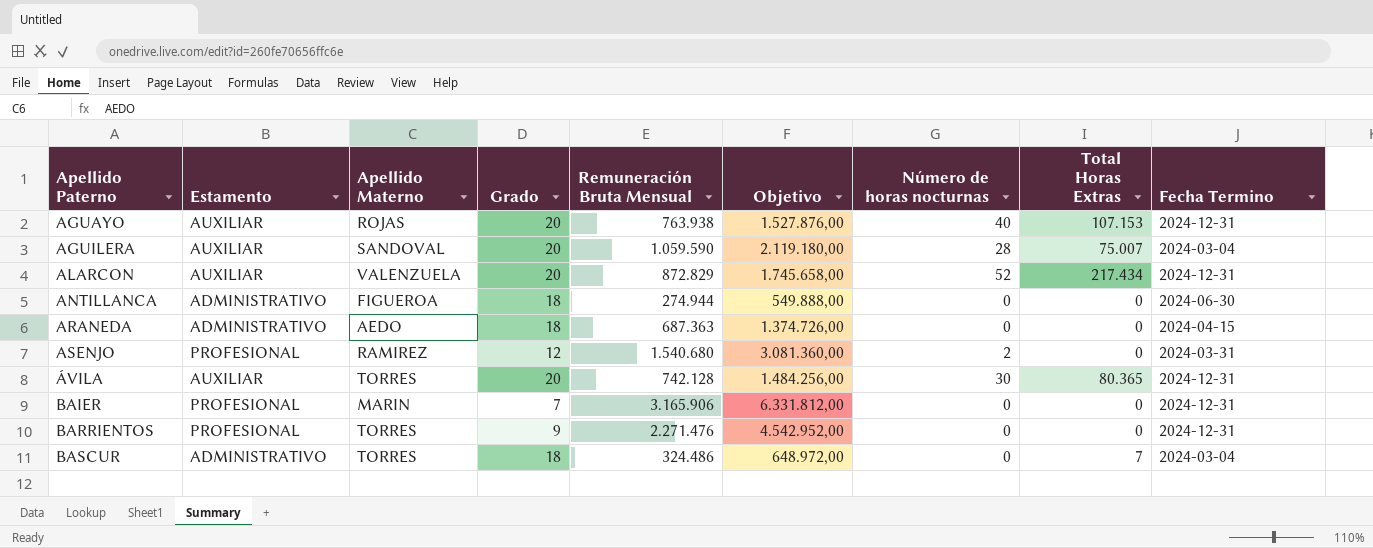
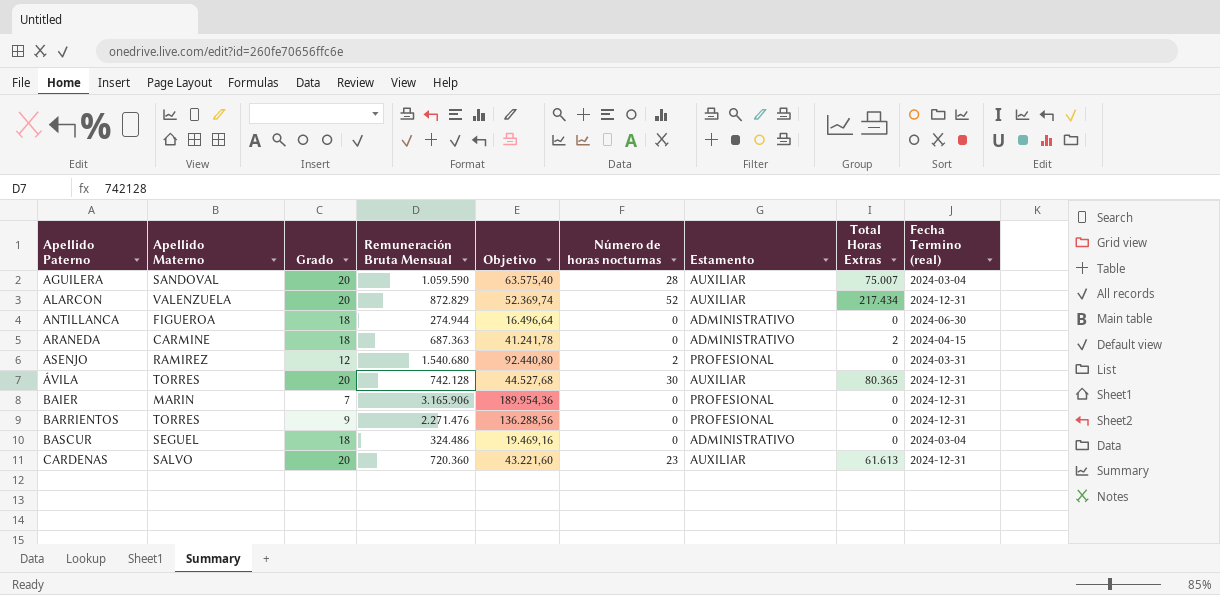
column Objetivo | formula: [Remuneración Bruta Mensual] * 2 -> [Remuneración Bruta Mensual] * 0,06
column Estamento | position: 2 -> 7
column name: Fecha Termino -> Fecha Termino (real)
row AGUAYO: AUXILIAR | ROJAS | 20 | 763.938 | 1.527.876,00 | 40 | 107.153 | 2024-12-31 -> none
ARANEDA | Apellido Materno: AEDO -> CARMINE
ARANEDA | Total Horas Extras: 0 -> 2
BASCUR | Apellido Materno: TORRES -> SEGUEL
BASCUR | Total Horas Extras: 7 -> 0
row CARDENAS: none -> SALVO | 20 | 720.360 | 43.221,60 | 23 | AUXILIAR | 61.613 | 2024-12-31

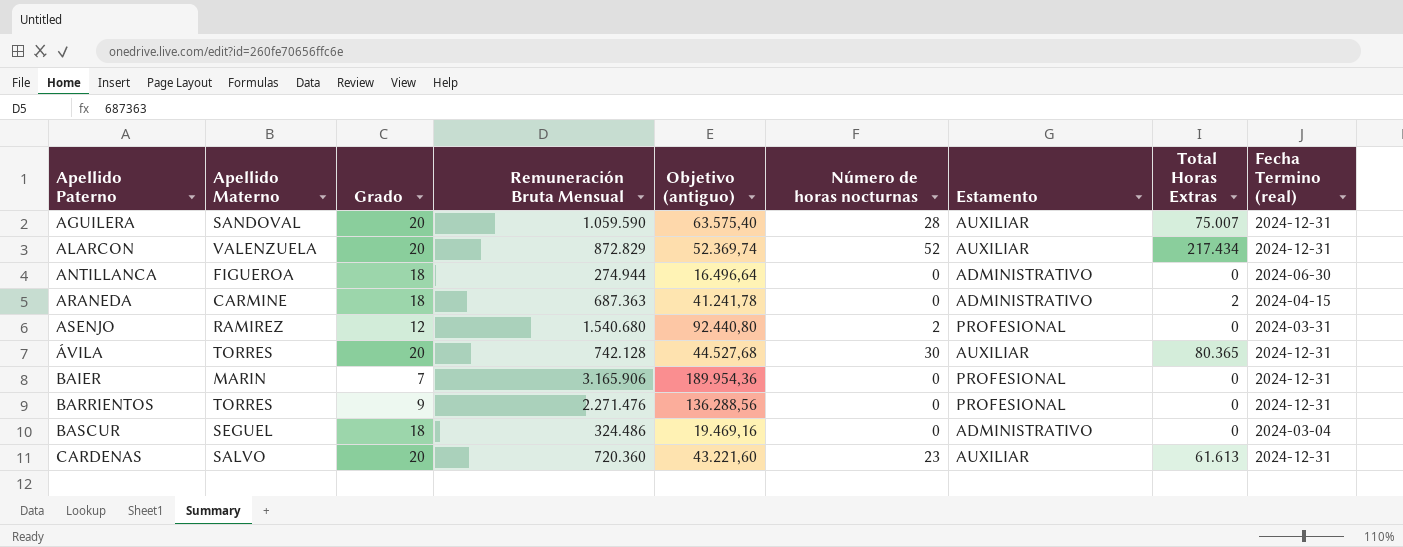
column name: Objetivo -> Objetivo (antiguo)
AGUILERA | Fecha Termino (real): 2024-03-04 -> 2024-12-31

